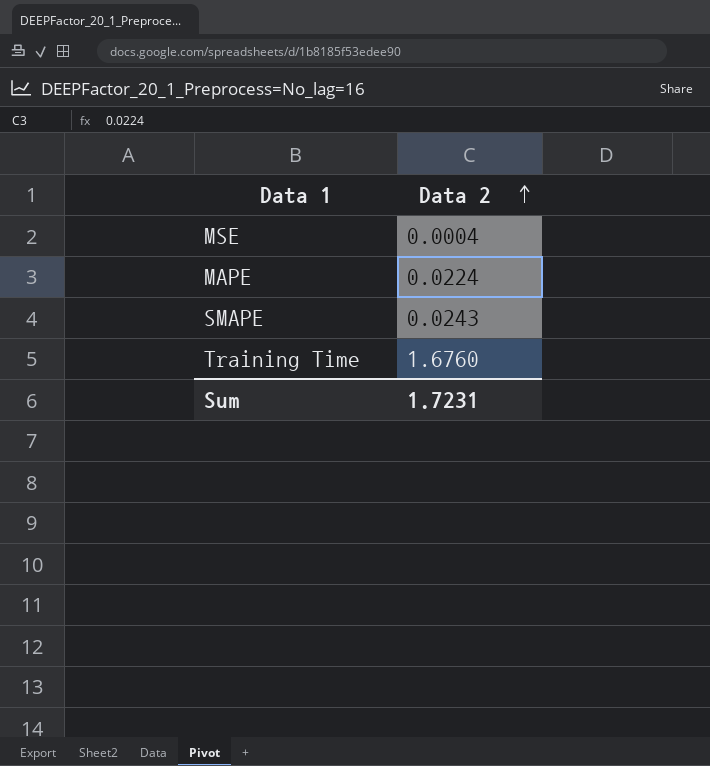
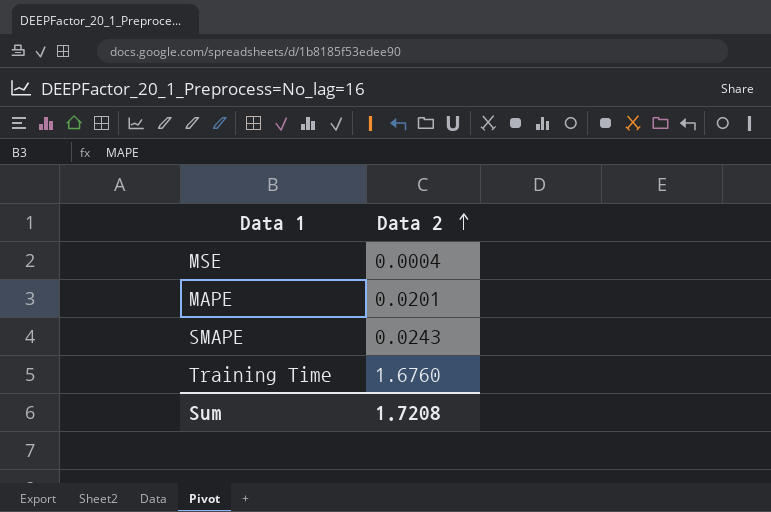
MAPE | Data 2: 0.0224 -> 0.0201
Sum | Data 2: 1.7231 -> 1.7208

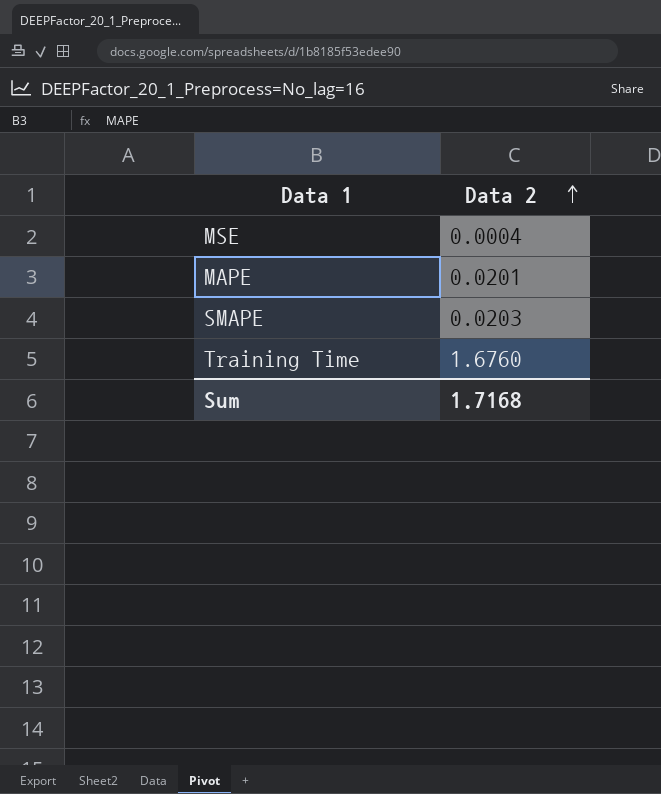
SMAPE | Data 2: 0.0243 -> 0.0203
Sum | Data 2: 1.7208 -> 1.7168

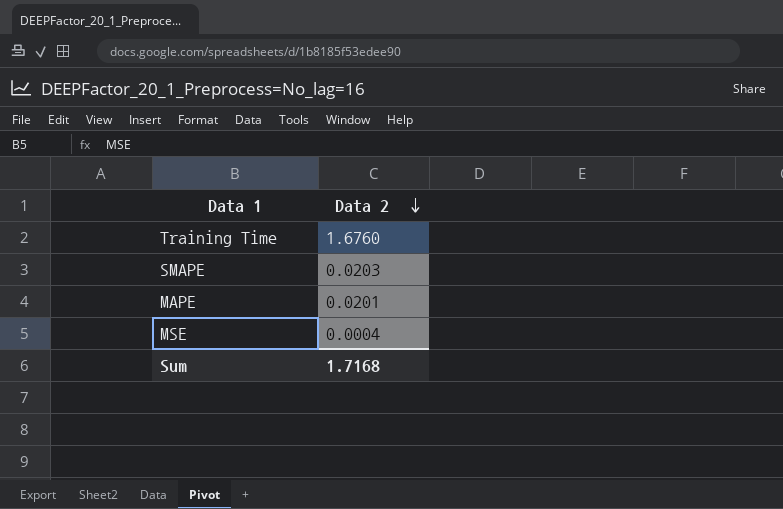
row order: Data 2 ascending -> Data 2 descending

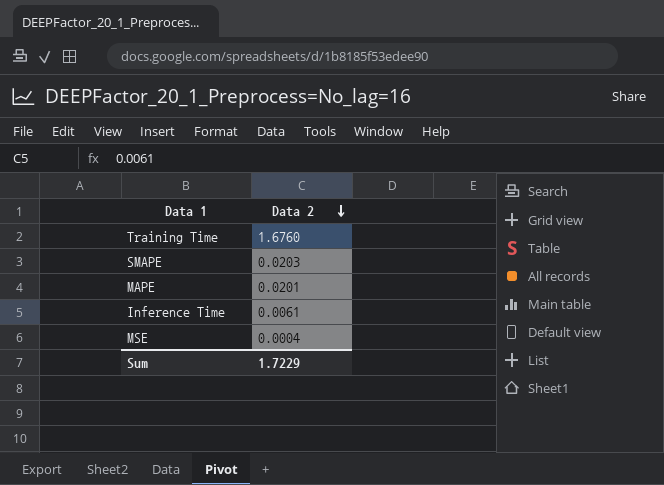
row Inference Time: none -> 0.0061
Sum | Data 2: 1.7168 -> 1.7229

